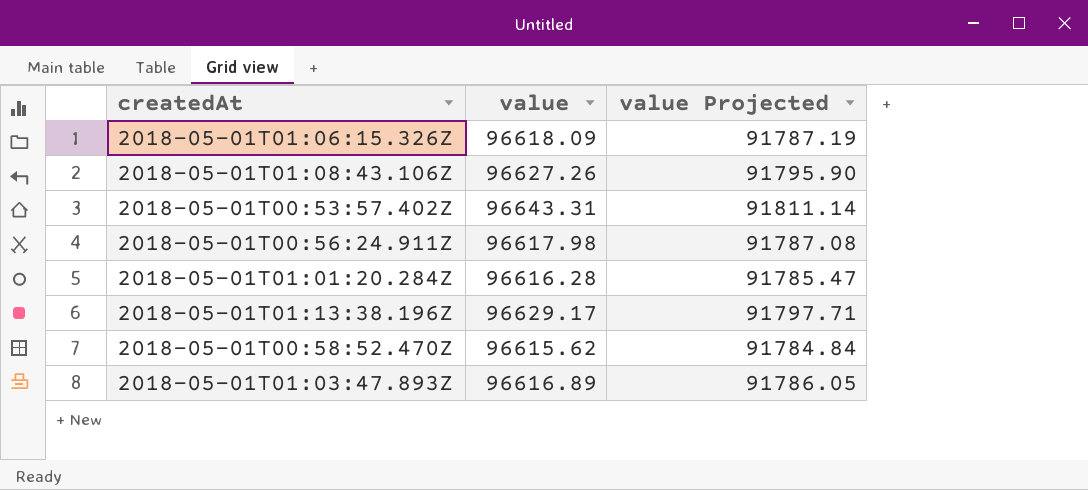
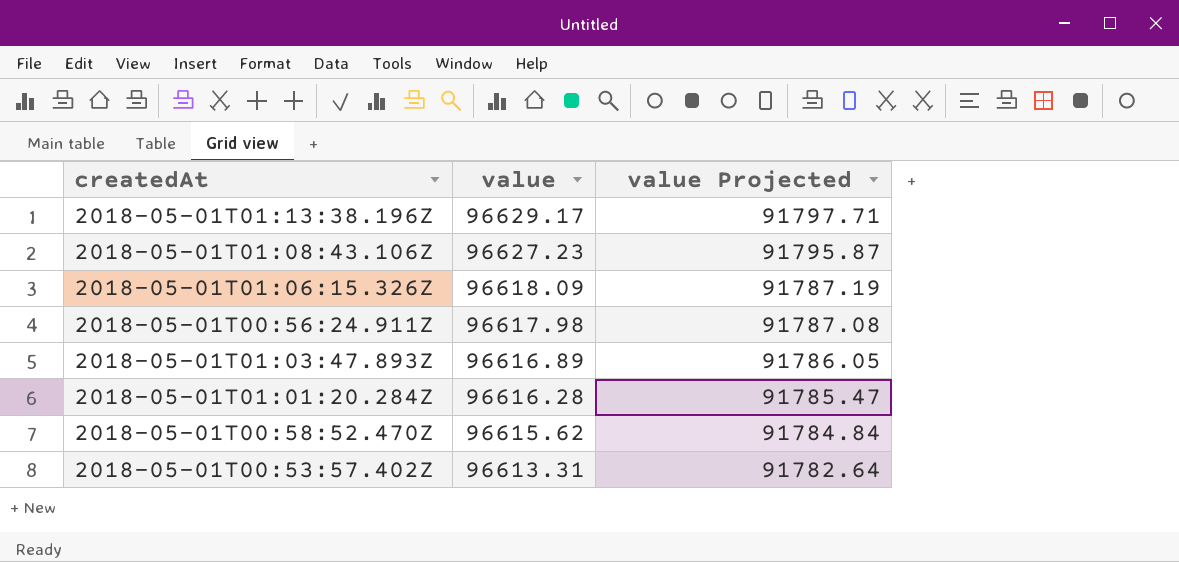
row order: none -> value descending
2018-05-01T01:08:43.106Z | value: 96627.26 -> 96627.23
2018-05-01T01:08:43.106Z | value Projected: 91795.90 -> 91795.87
2018-05-01T00:53:57.402Z | value: 96643.31 -> 96613.31
2018-05-01T00:53:57.402Z | value Projected: 91811.14 -> 91782.64

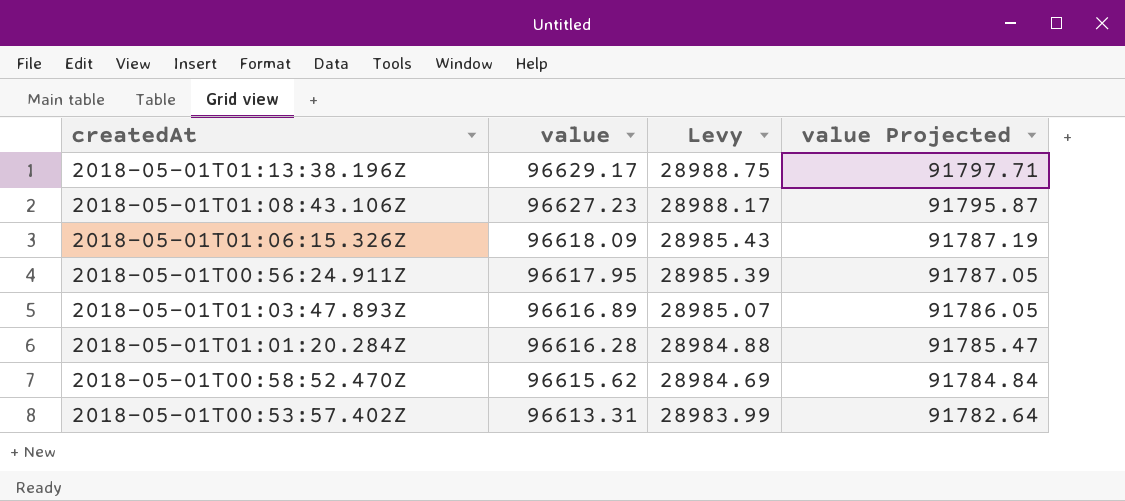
column Levy | formula: none -> [value] * 0.3
2018-05-01T00:56:24.911Z | value: 96617.98 -> 96617.95
2018-05-01T00:56:24.911Z | value Projected: 91787.08 -> 91787.05

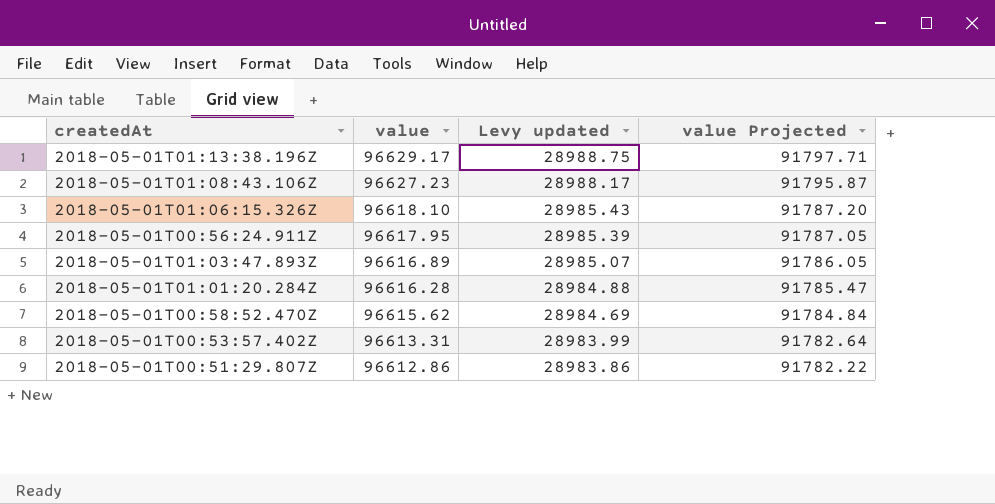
column name: Levy -> Levy updated
2018-05-01T01:06:15.326Z | value: 96618.09 -> 96618.10
2018-05-01T01:06:15.326Z | value Projected: 91787.19 -> 91787.20
row 2018-05-01T00:51:29.807Z: none -> 96612.86 | 28983.86 | 91782.22

